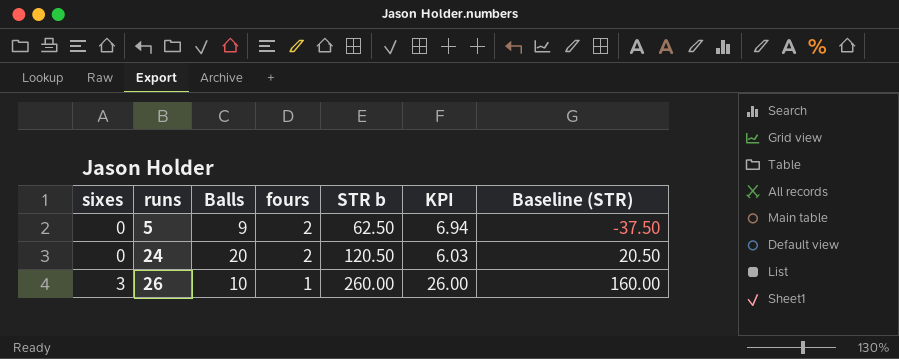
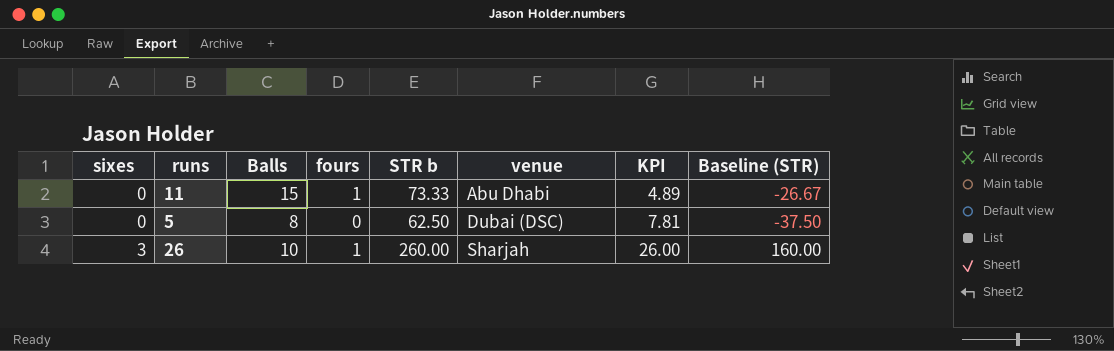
column venue | position: none -> 6
row 24: 0 | 20 | 2 | 120.50 | 6.03 | 20.50 -> none
row 11: none -> 0 | 15 | 1 | 73.33 | Abu Dhabi | 4.89 | -26.67
5 | Balls: 9 -> 8
5 | fours: 2 -> 0
5 | KPI: 6.94 -> 7.81

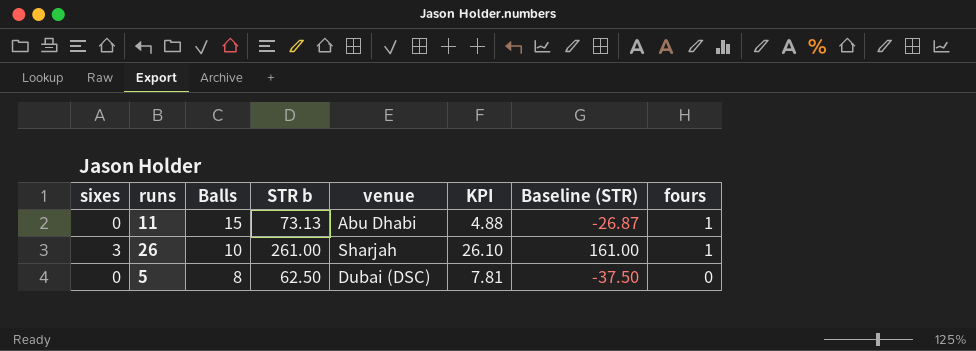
row order: sixes ascending -> Balls descending
column fours | position: 4 -> 8
11 | STR b: 73.33 -> 73.13
11 | KPI: 4.89 -> 4.88
11 | Baseline (STR): -26.67 -> -26.87
26 | STR b: 260.00 -> 261.00
26 | KPI: 26.00 -> 26.10
26 | Baseline (STR): 160.00 -> 161.00

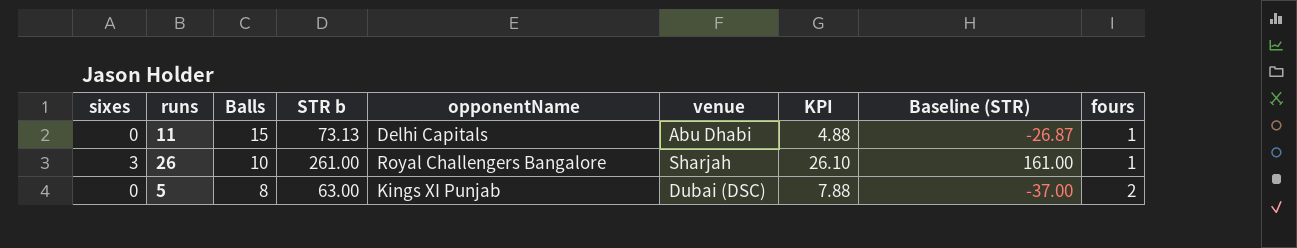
column opponentName | position: none -> 5
5 | STR b: 62.50 -> 63.00
5 | KPI: 7.81 -> 7.88
5 | Baseline (STR): -37.50 -> -37.00
5 | fours: 0 -> 2

